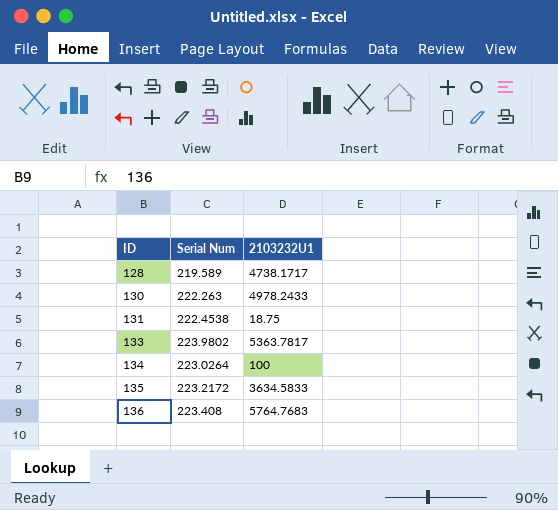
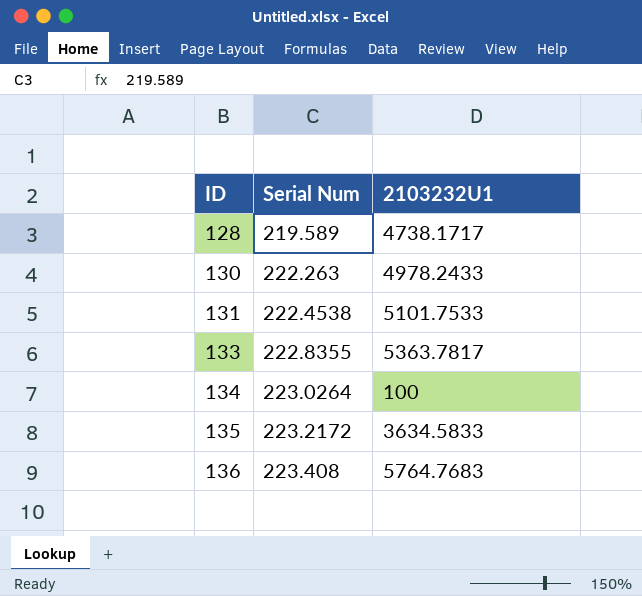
131 | 2103232U1: 18.75 -> 5101.7533
133 | Serial Num: 223.9802 -> 222.8355

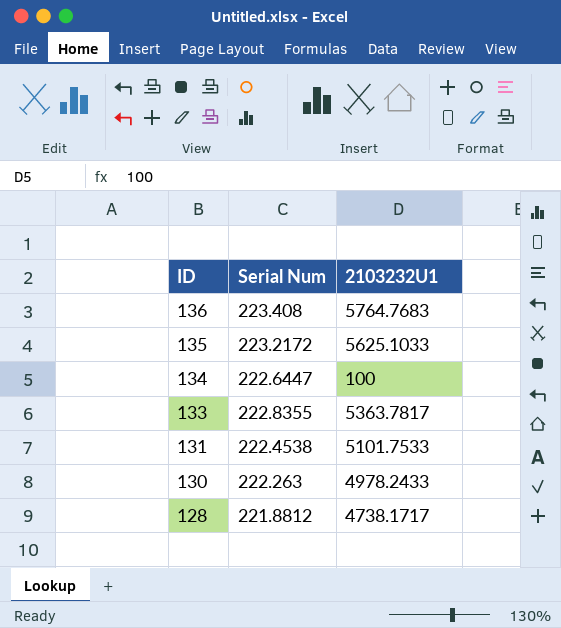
row order: ID ascending -> ID descending
135 | 2103232U1: 3634.5833 -> 5625.1033
134 | Serial Num: 223.0264 -> 222.6447
128 | Serial Num: 219.589 -> 221.8812

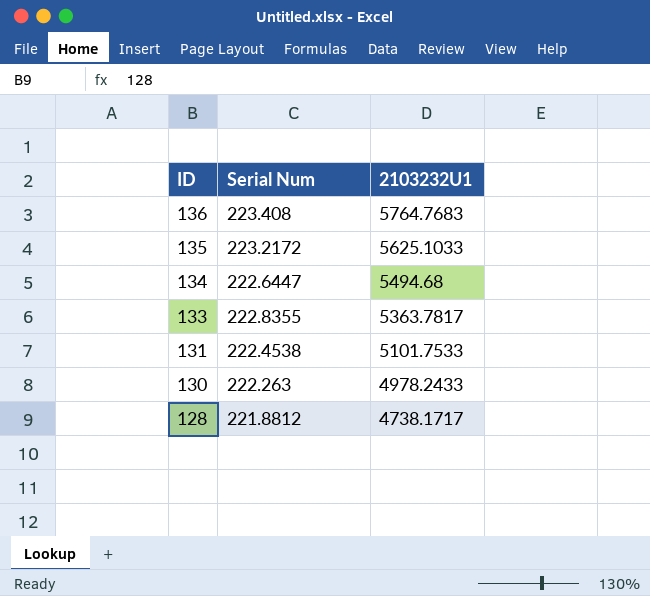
134 | 2103232U1: 100 -> 5494.68

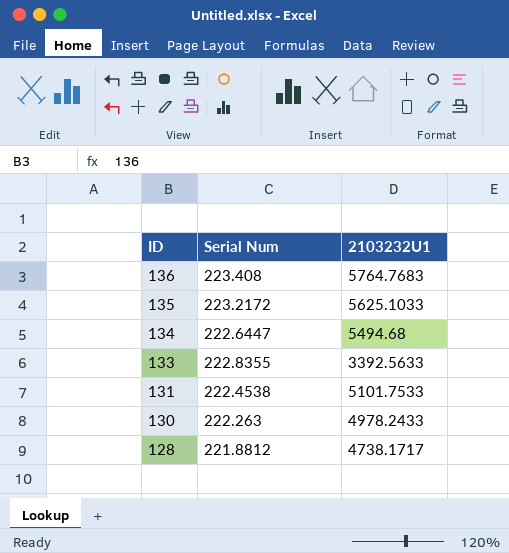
133 | 2103232U1: 5363.7817 -> 3392.5633

